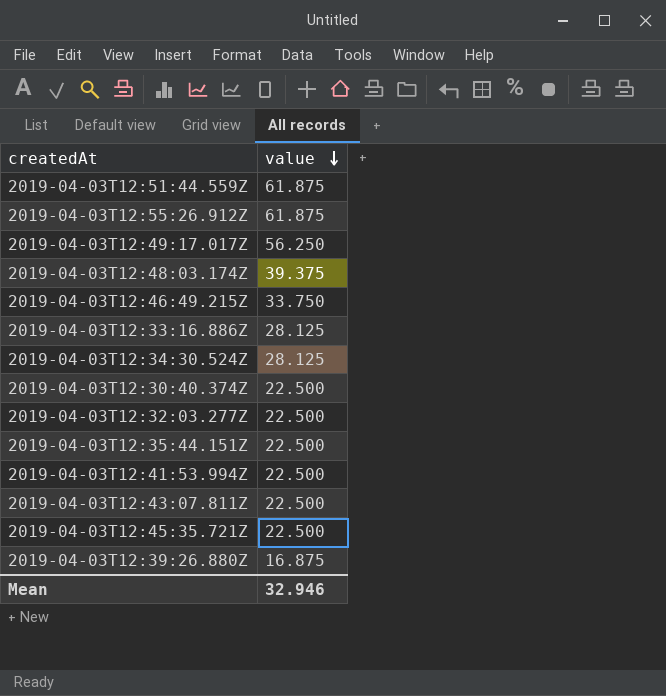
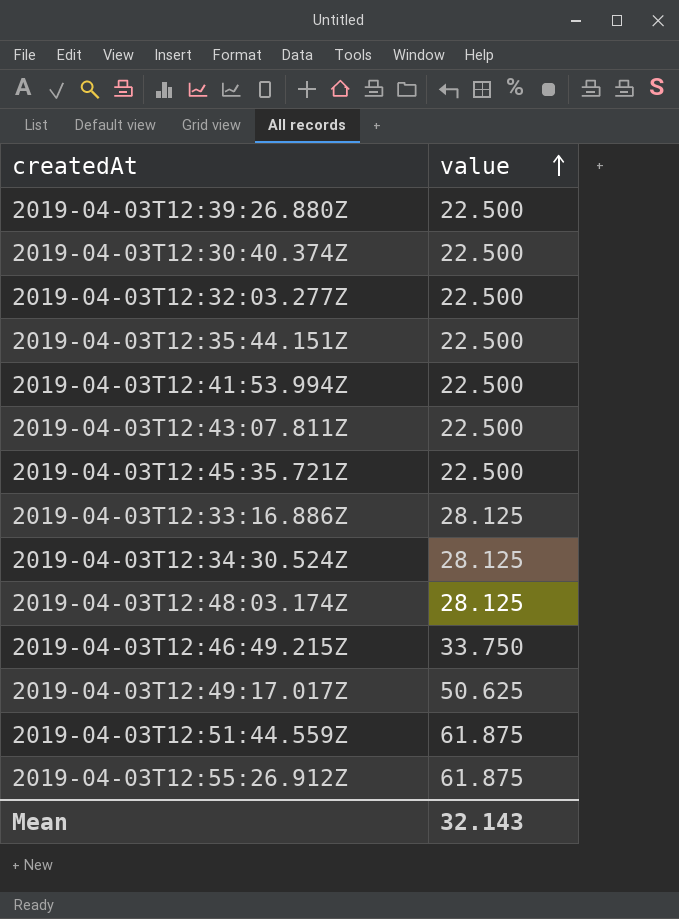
row order: value descending -> value ascending
2019-04-03T12:39:26.880Z | value: 16.875 -> 22.500
2019-04-03T12:48:03.174Z | value: 39.375 -> 28.125
2019-04-03T12:49:17.017Z | value: 56.250 -> 50.625
Mean | value: 32.946 -> 32.143

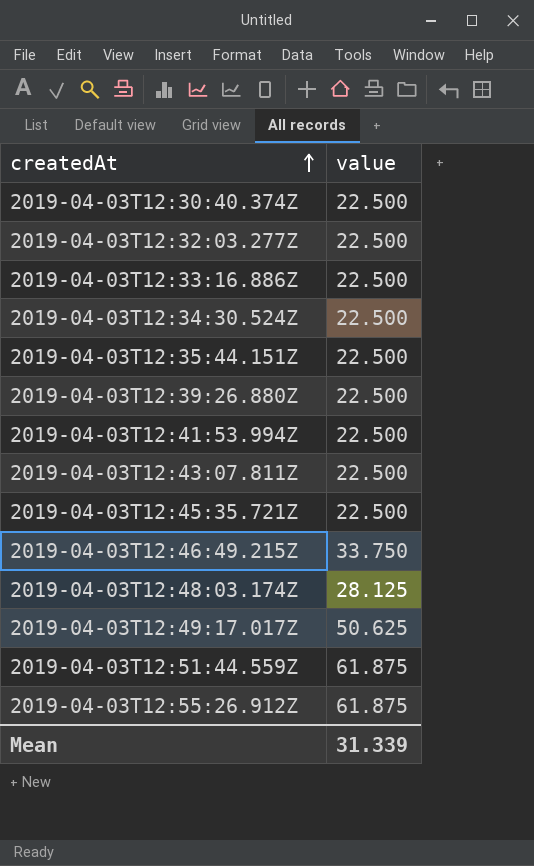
row order: value ascending -> createdAt ascending
2019-04-03T12:33:16.886Z | value: 28.125 -> 22.500
2019-04-03T12:34:30.524Z | value: 28.125 -> 22.500
Mean | value: 32.143 -> 31.339

